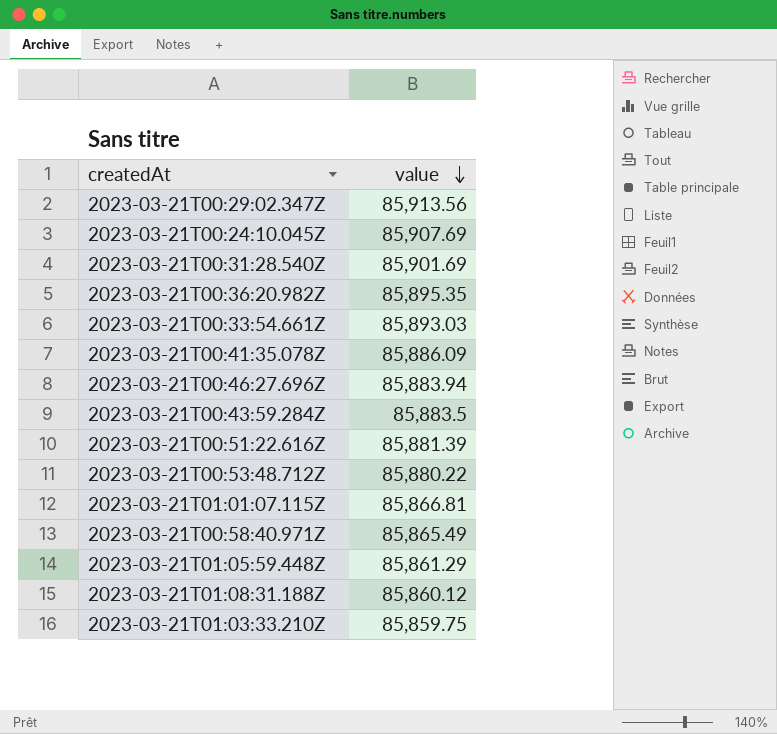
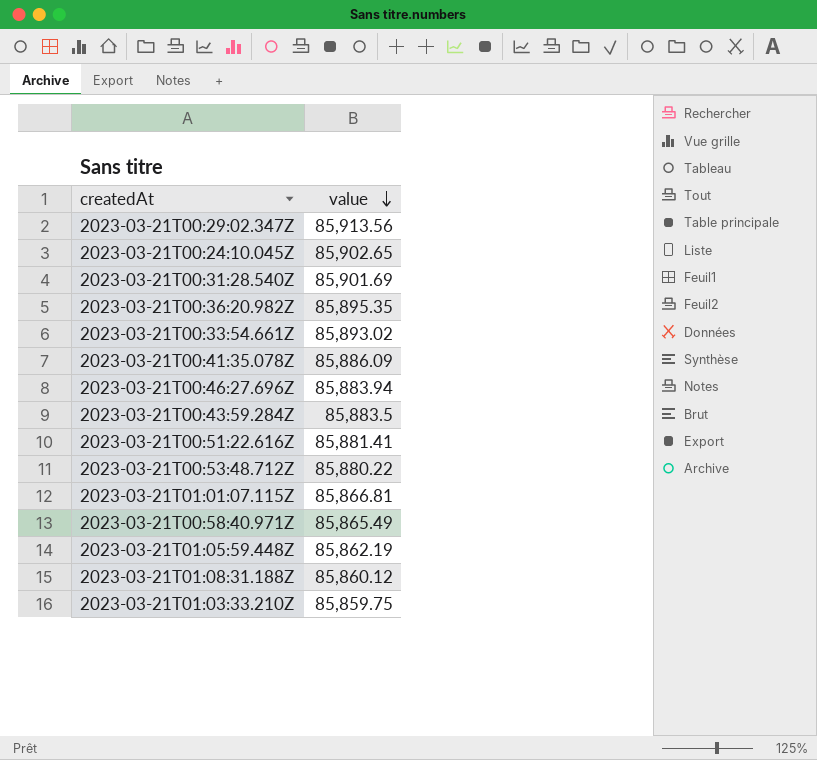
2023-03-21T00:24:10.045Z | value: 85,907.69 -> 85,902.65
2023-03-21T00:33:54.661Z | value: 85,893.03 -> 85,893.02
2023-03-21T00:51:22.616Z | value: 85,881.39 -> 85,881.41
2023-03-21T01:05:59.448Z | value: 85,861.29 -> 85,862.19

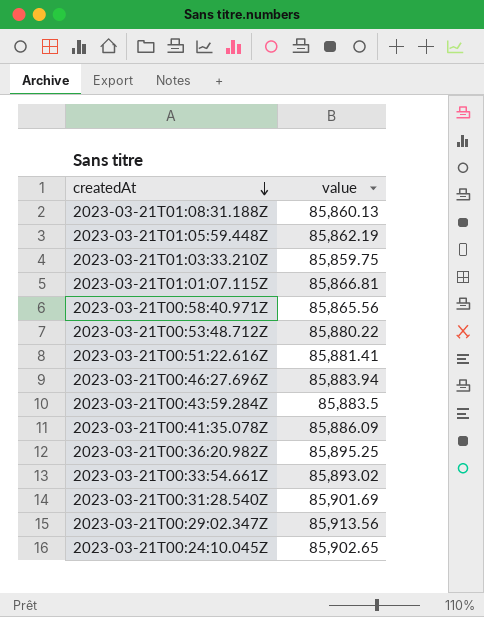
row order: value descending -> createdAt descending
2023-03-21T01:08:31.188Z | value: 85,860.12 -> 85,860.13
2023-03-21T00:58:40.971Z | value: 85,865.49 -> 85,865.56
2023-03-21T00:36:20.982Z | value: 85,895.35 -> 85,895.25

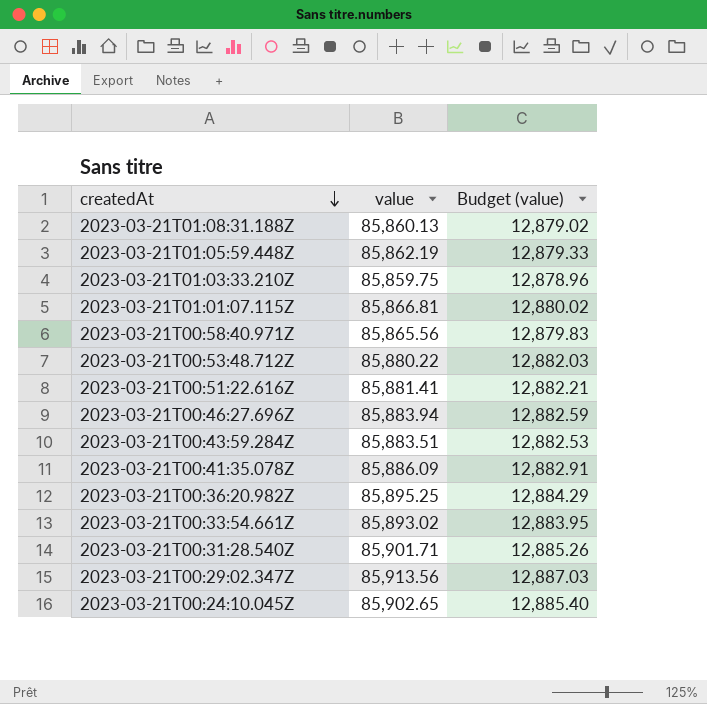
column Budget (value) | formula: none -> [value] * 0.15
2023-03-21T00:43:59.284Z | value: 85,883.5 -> 85,883.51
2023-03-21T00:31:28.540Z | value: 85,901.69 -> 85,901.71

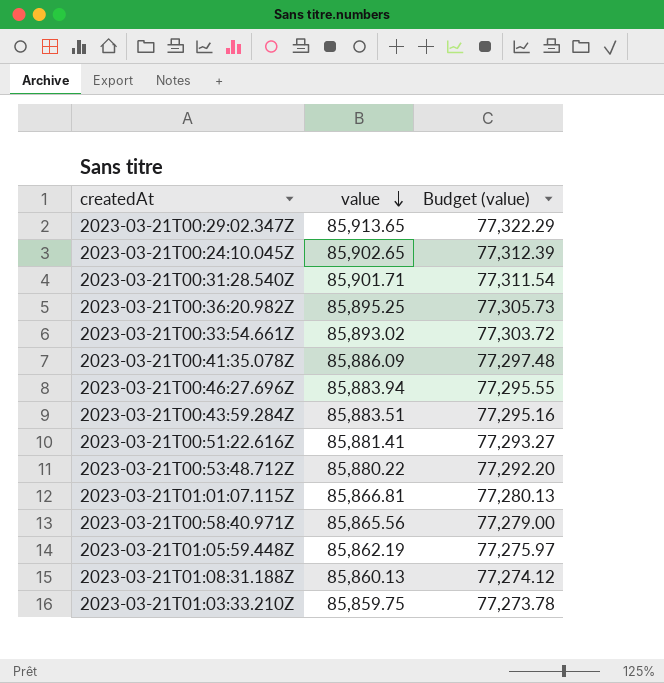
row order: createdAt descending -> value descending
column Budget (value) | formula: [value] * 0.15 -> [value] * 0.9
2023-03-21T00:29:02.347Z | value: 85,913.56 -> 85,913.65

